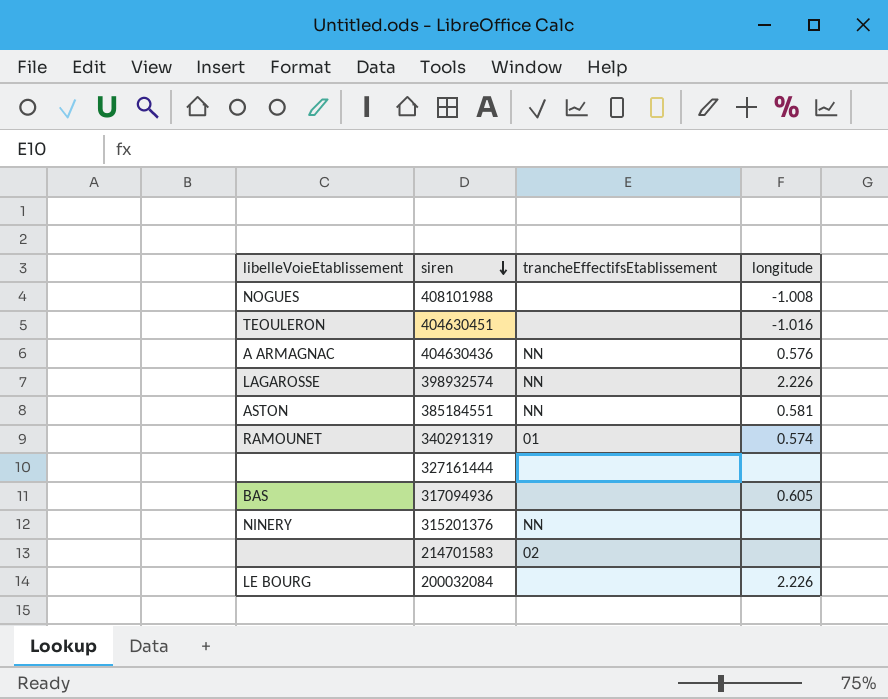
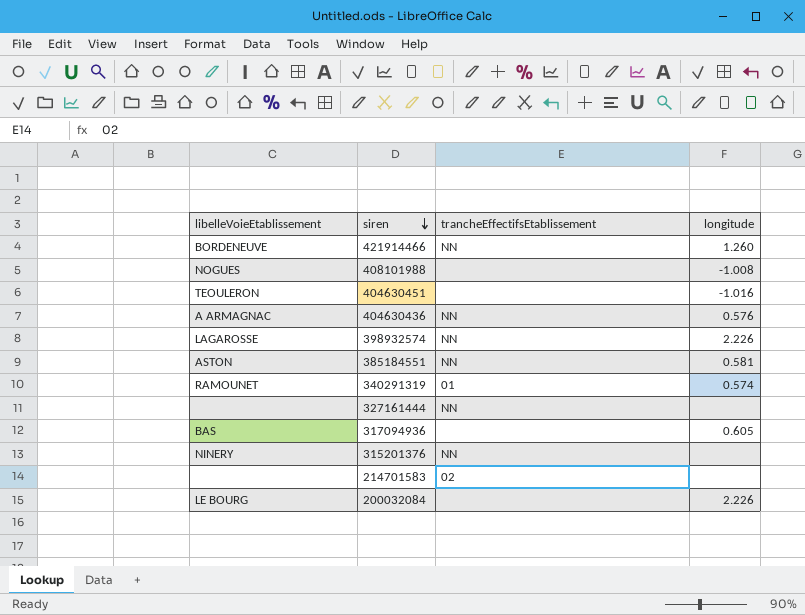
row 421914466: none -> BORDENEUVE | NN | 1.260
327161444 | trancheEffectifsEtablissement: none -> NN

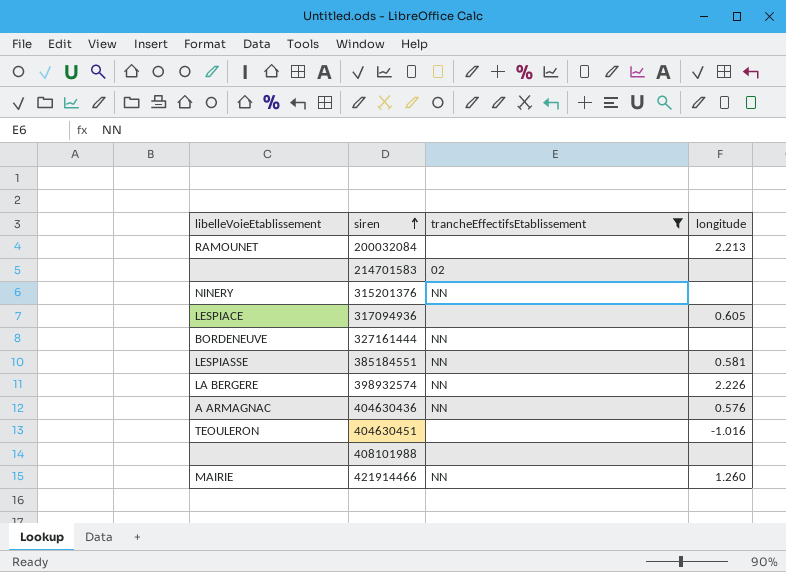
filter: none -> trancheEffectifsEtablissement != 01
row order: siren descending -> siren ascending
200032084 | libelleVoieEtablissement: LE BOURG -> RAMOUNET
200032084 | longitude: 2.226 -> 2.213
317094936 | libelleVoieEtablissement: BAS -> LESPIACE
327161444 | libelleVoieEtablissement: none -> BORDENEUVE
385184551 | libelleVoieEtablissement: ASTON -> LESPIASSE
398932574 | libelleVoieEtablissement: LAGAROSSE -> LA BERGERE
408101988 | libelleVoieEtablissement: NOGUES -> none
408101988 | longitude: -1.008 -> none
421914466 | libelleVoieEtablissement: BORDENEUVE -> MAIRIE

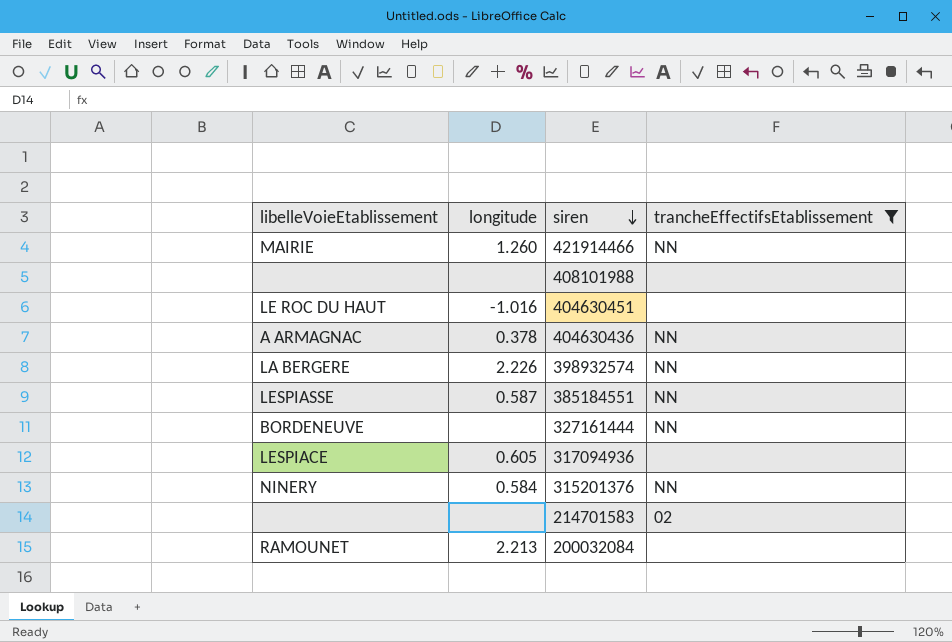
row order: siren ascending -> siren descending
column longitude | position: 4 -> 2
404630451 | libelleVoieEtablissement: TEOULERON -> LE ROC DU HAUT
404630436 | longitude: 0.576 -> 0.378
385184551 | longitude: 0.581 -> 0.587
315201376 | longitude: none -> 0.584

